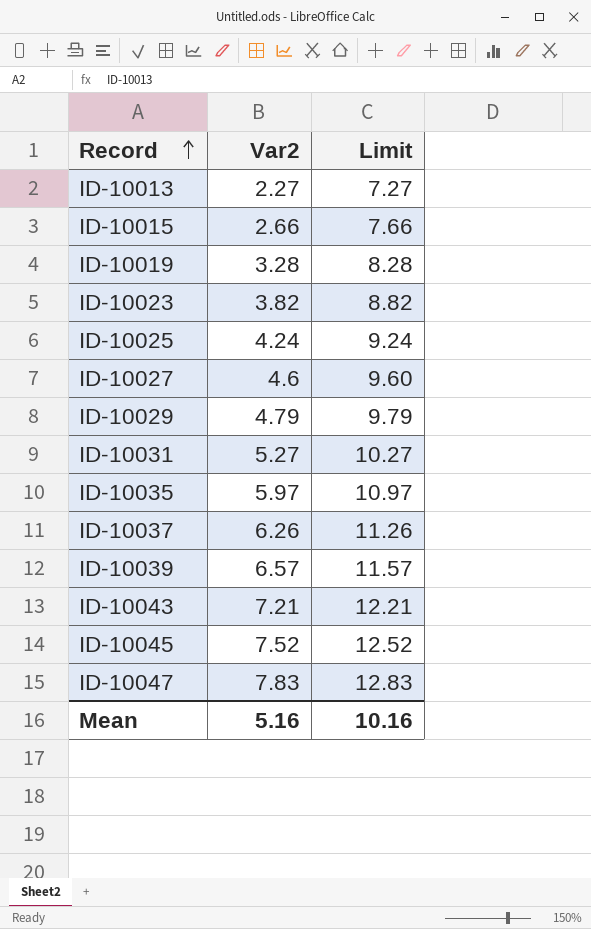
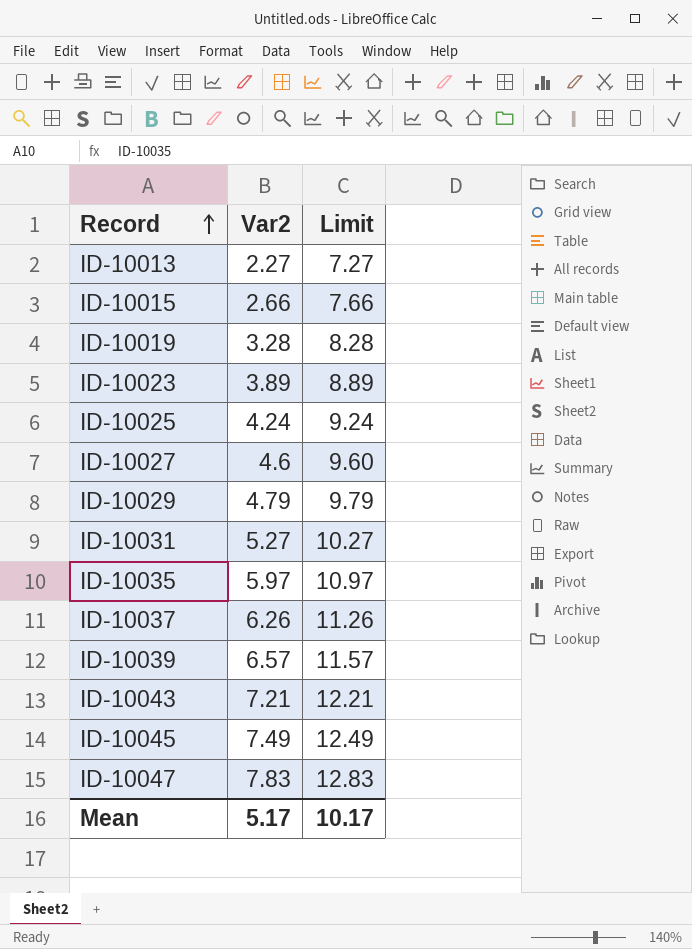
ID-10023 | Var2: 3.82 -> 3.89
ID-10023 | Limit: 8.82 -> 8.89
ID-10045 | Var2: 7.52 -> 7.49
ID-10045 | Limit: 12.52 -> 12.49
Mean | Var2: 5.16 -> 5.17
Mean | Limit: 10.16 -> 10.17

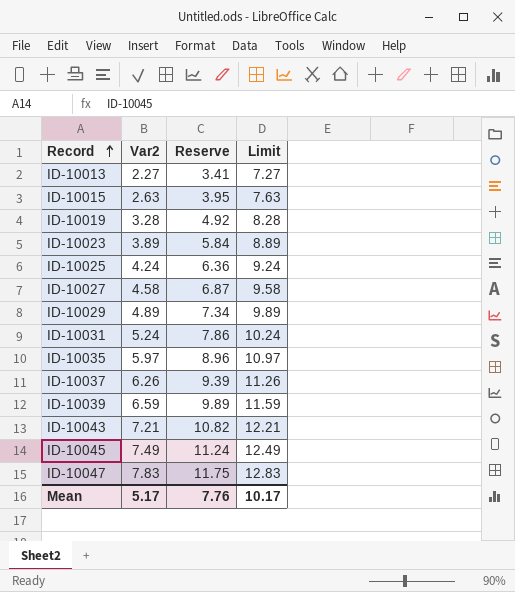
column Reserve | formula: none -> [Var2] * 1.5
ID-10015 | Var2: 2.66 -> 2.63
ID-10015 | Limit: 7.66 -> 7.63
ID-10027 | Var2: 4.6 -> 4.58
ID-10027 | Limit: 9.60 -> 9.58
ID-10029 | Var2: 4.79 -> 4.89
ID-10029 | Limit: 9.79 -> 9.89
ID-10031 | Var2: 5.27 -> 5.24
ID-10031 | Limit: 10.27 -> 10.24
ID-10039 | Var2: 6.57 -> 6.59
ID-10039 | Limit: 11.57 -> 11.59

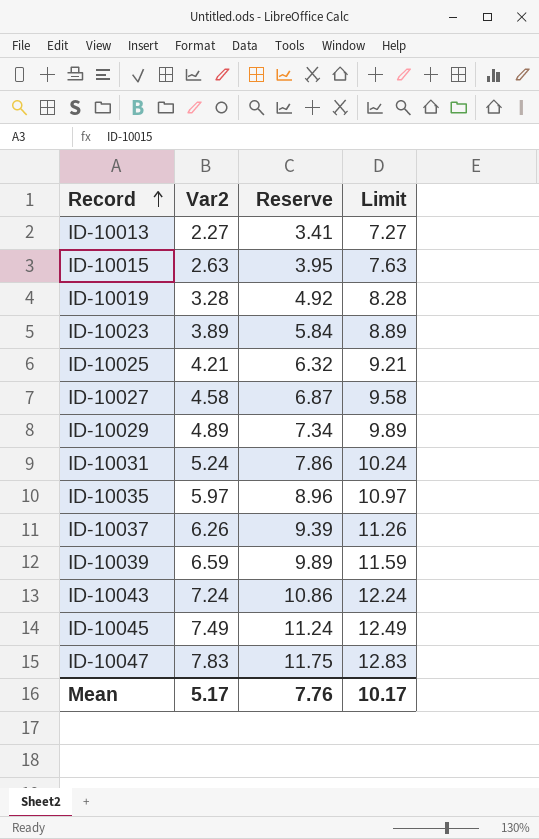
ID-10025 | Var2: 4.24 -> 4.21
ID-10025 | Reserve: 6.36 -> 6.32
ID-10025 | Limit: 9.24 -> 9.21
ID-10043 | Var2: 7.21 -> 7.24
ID-10043 | Reserve: 10.82 -> 10.86
ID-10043 | Limit: 12.21 -> 12.24

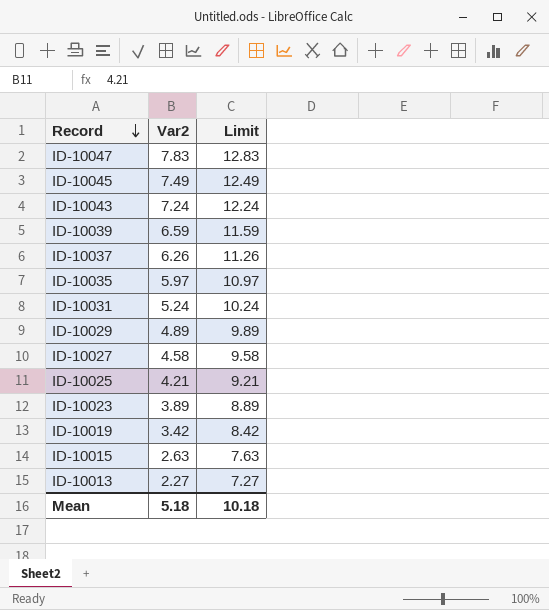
row order: Record ascending -> Record descending
column Reserve | formula: [Var2] * 1.5 -> none
ID-10019 | Var2: 3.28 -> 3.42
ID-10019 | Limit: 8.28 -> 8.42
Mean | Var2: 5.17 -> 5.18
Mean | Limit: 10.17 -> 10.18

